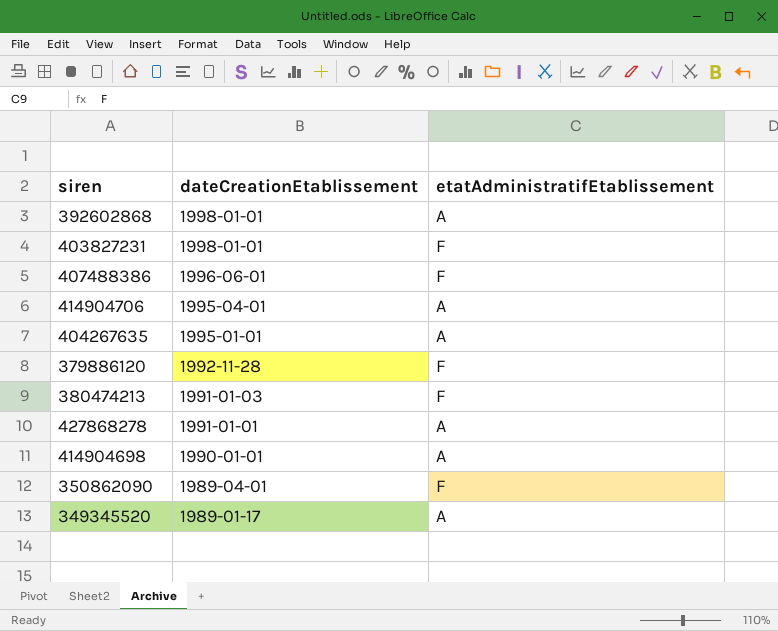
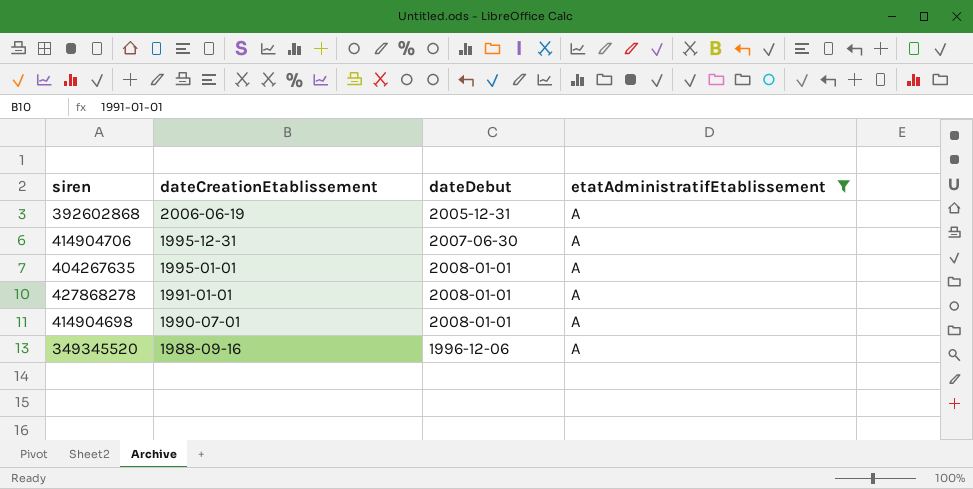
filter: none -> etatAdministratifEtablissement = A
column dateDebut | position: none -> 3
392602868 | dateCreationEtablissement: 1998-01-01 -> 2006-06-19
414904706 | dateCreationEtablissement: 1995-04-01 -> 1995-12-31
414904698 | dateCreationEtablissement: 1990-01-01 -> 1990-07-01
349345520 | dateCreationEtablissement: 1989-01-17 -> 1988-09-16

